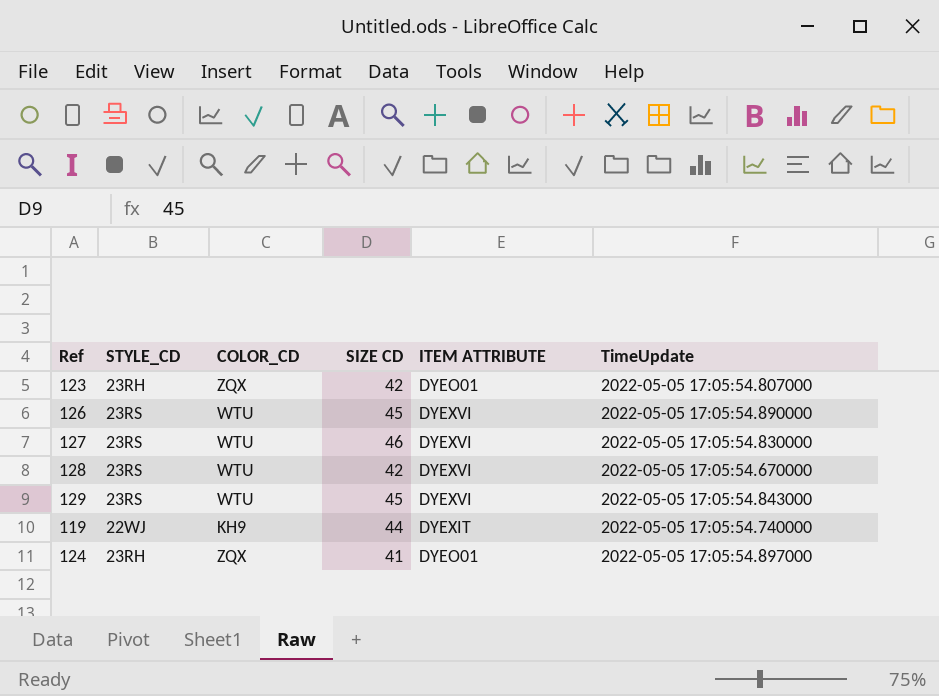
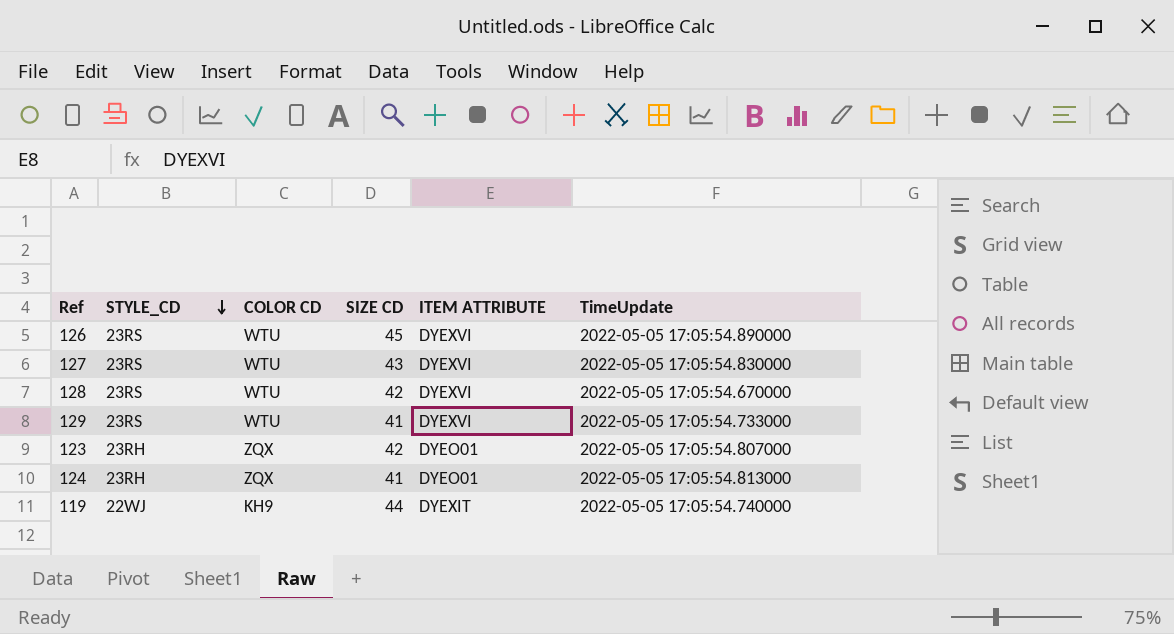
row order: none -> STYLE_CD descending
column name: COLOR_CD -> COLOR CD
127 | SIZE CD: 46 -> 43
129 | SIZE CD: 45 -> 41
129 | TimeUpdate: 2022-05-05 17:05:54.843000 -> 2022-05-05 17:05:54.733000
124 | TimeUpdate: 2022-05-05 17:05:54.897000 -> 2022-05-05 17:05:54.813000

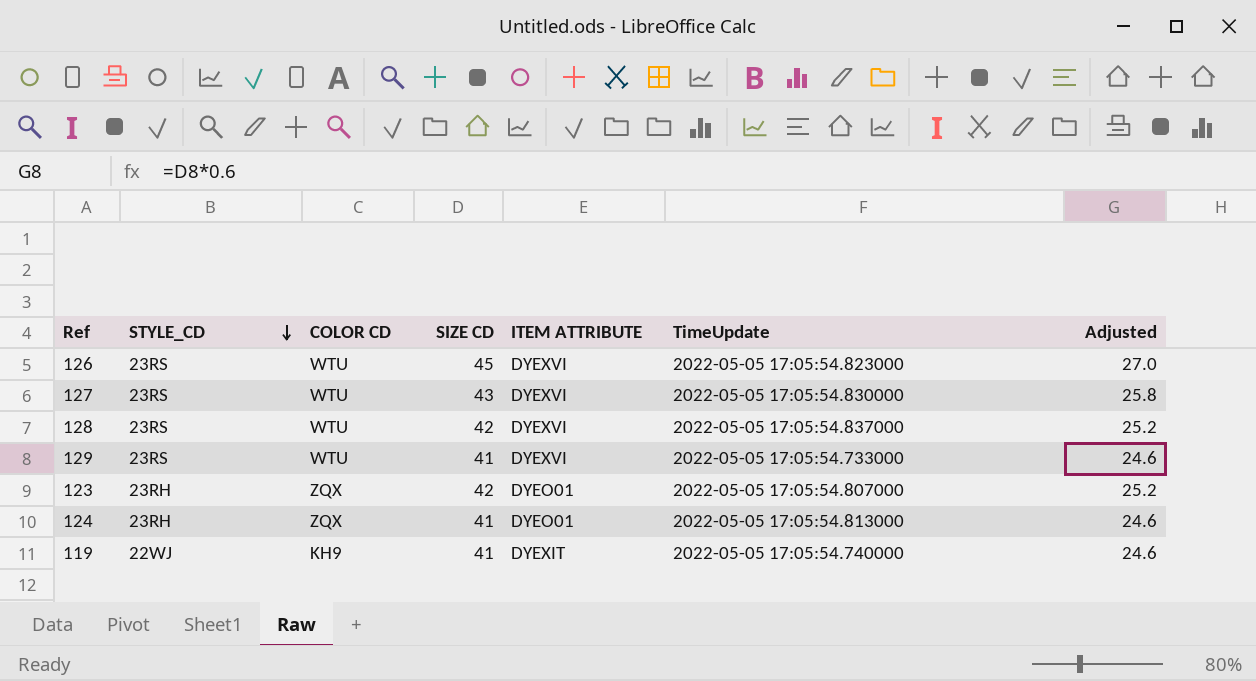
column Adjusted | formula: none -> [SIZE CD] * 0.6
126 | TimeUpdate: 2022-05-05 17:05:54.890000 -> 2022-05-05 17:05:54.823000
128 | TimeUpdate: 2022-05-05 17:05:54.670000 -> 2022-05-05 17:05:54.837000
119 | SIZE CD: 44 -> 41

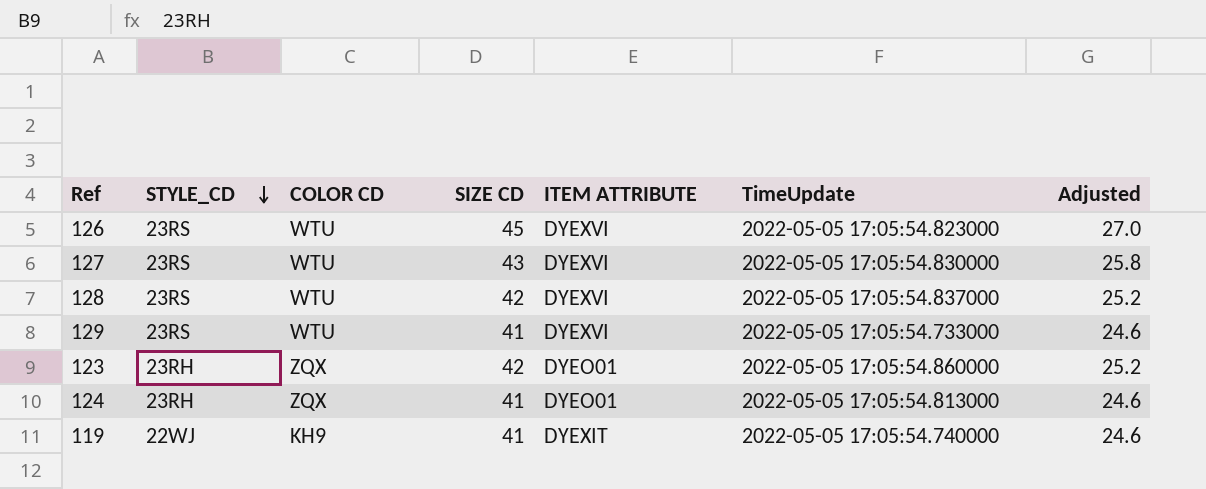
123 | TimeUpdate: 2022-05-05 17:05:54.807000 -> 2022-05-05 17:05:54.860000

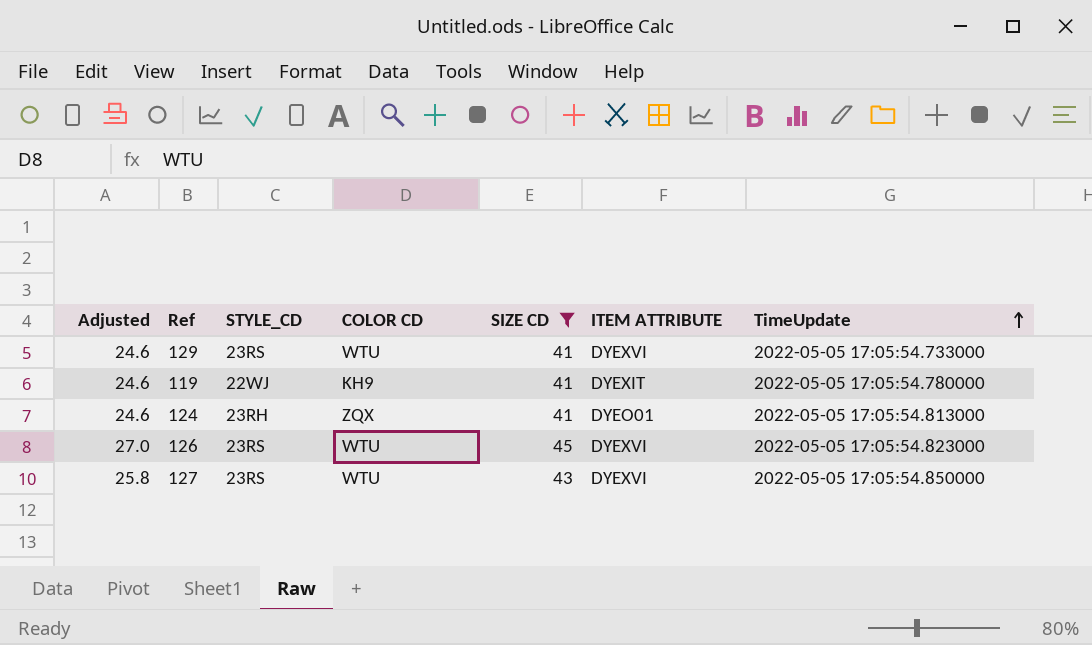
filter: none -> SIZE CD != 42
row order: STYLE_CD descending -> TimeUpdate ascending
column Adjusted | position: 7 -> 1
119 | TimeUpdate: 2022-05-05 17:05:54.740000 -> 2022-05-05 17:05:54.780000
127 | TimeUpdate: 2022-05-05 17:05:54.830000 -> 2022-05-05 17:05:54.850000

